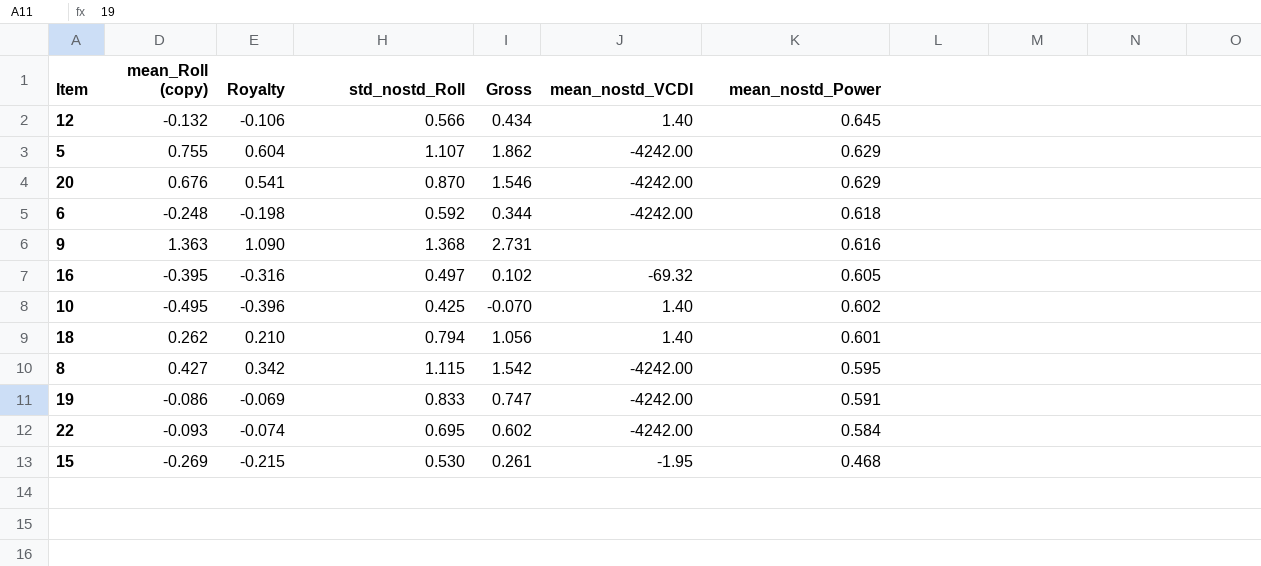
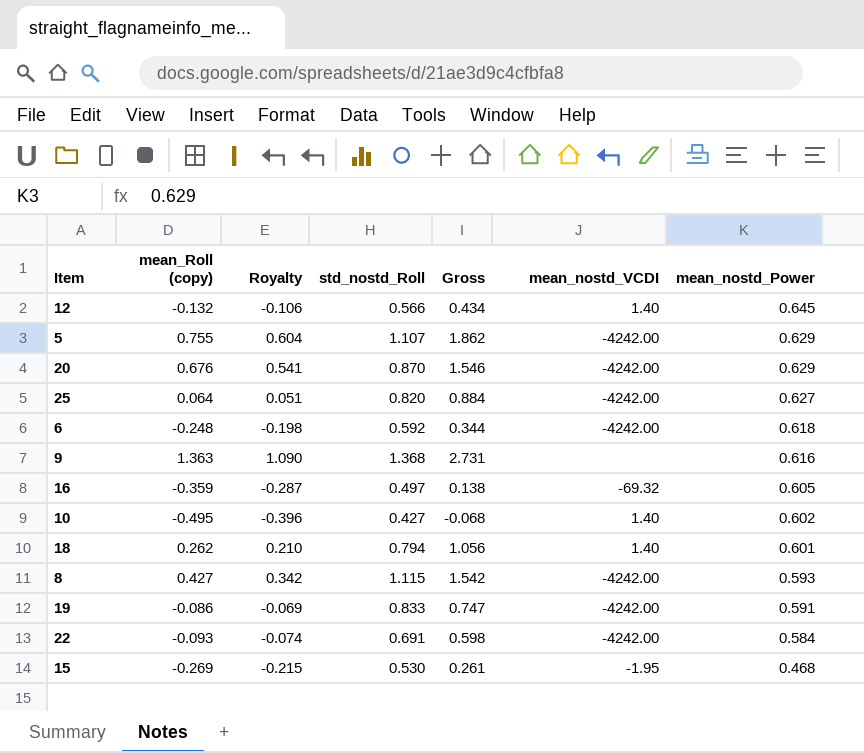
row 25: none -> 0.064 | 0.051 | 0.820 | 0.884 | -4242.00 | 0.627
16 | mean_Roll (copy): -0.395 -> -0.359
16 | Royalty: -0.316 -> -0.287
16 | Gross: 0.102 -> 0.138
10 | std_nostd_Roll: 0.425 -> 0.427
10 | Gross: -0.070 -> -0.068
8 | mean_nostd_Power: 0.595 -> 0.593
22 | std_nostd_Roll: 0.695 -> 0.691
22 | Gross: 0.602 -> 0.598

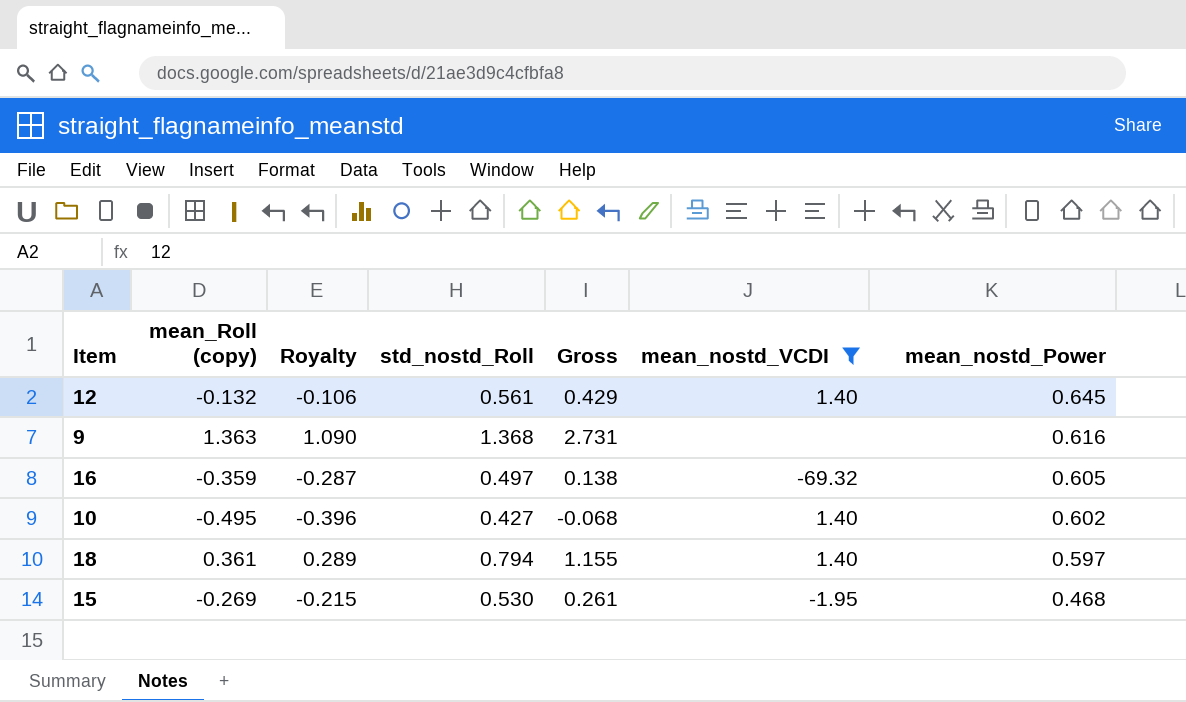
filter: none -> mean_nostd_VCDI != -4242.00
12 | std_nostd_Roll: 0.566 -> 0.561
12 | Gross: 0.434 -> 0.429
18 | mean_Roll (copy): 0.262 -> 0.361
18 | Royalty: 0.210 -> 0.289
18 | Gross: 1.056 -> 1.155
18 | mean_nostd_Power: 0.601 -> 0.597

